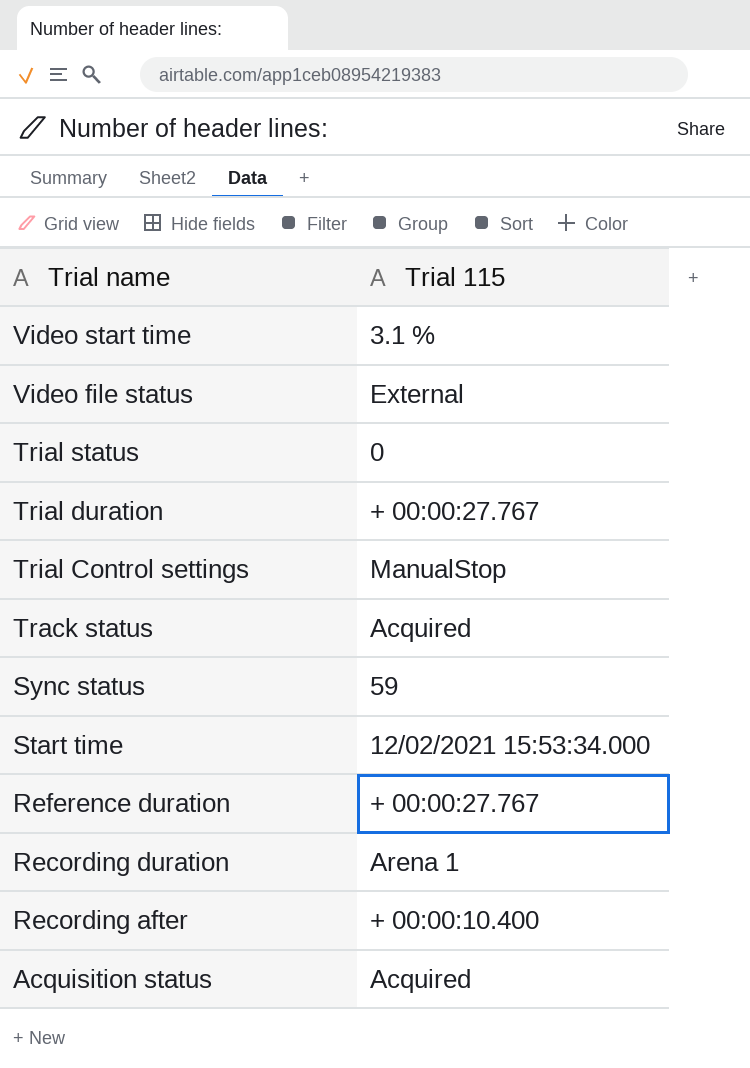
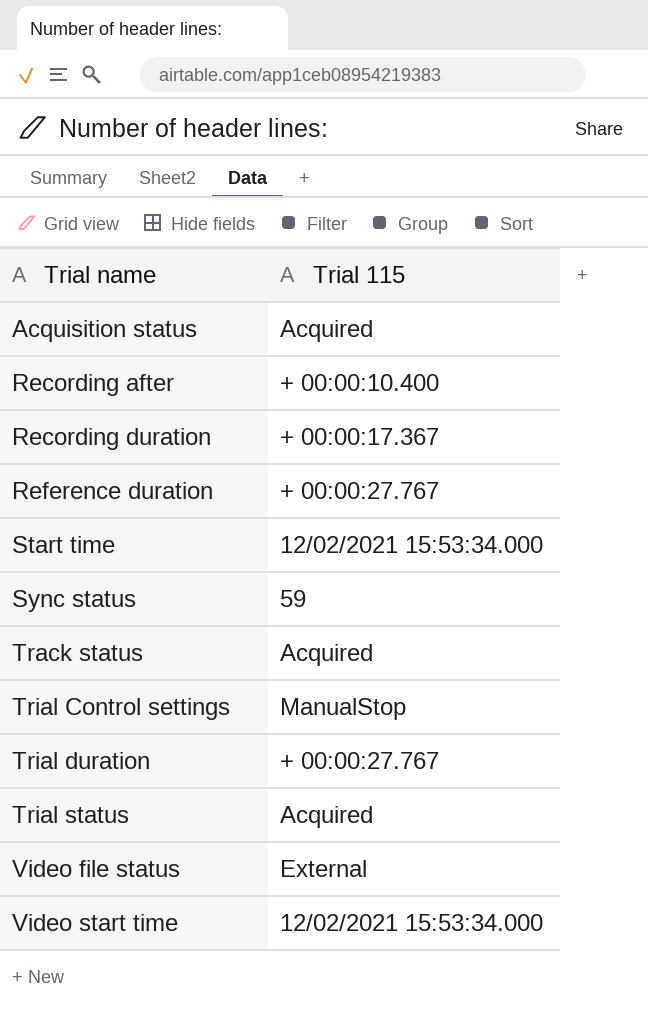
row order: Trial name descending -> Trial name ascending
Recording duration | Trial 115: Arena 1 -> + 00:00:17.367
Trial status | Trial 115: 0 -> Acquired
Video start time | Trial 115: 3.1 % -> 12/02/2021 15:53:34.000

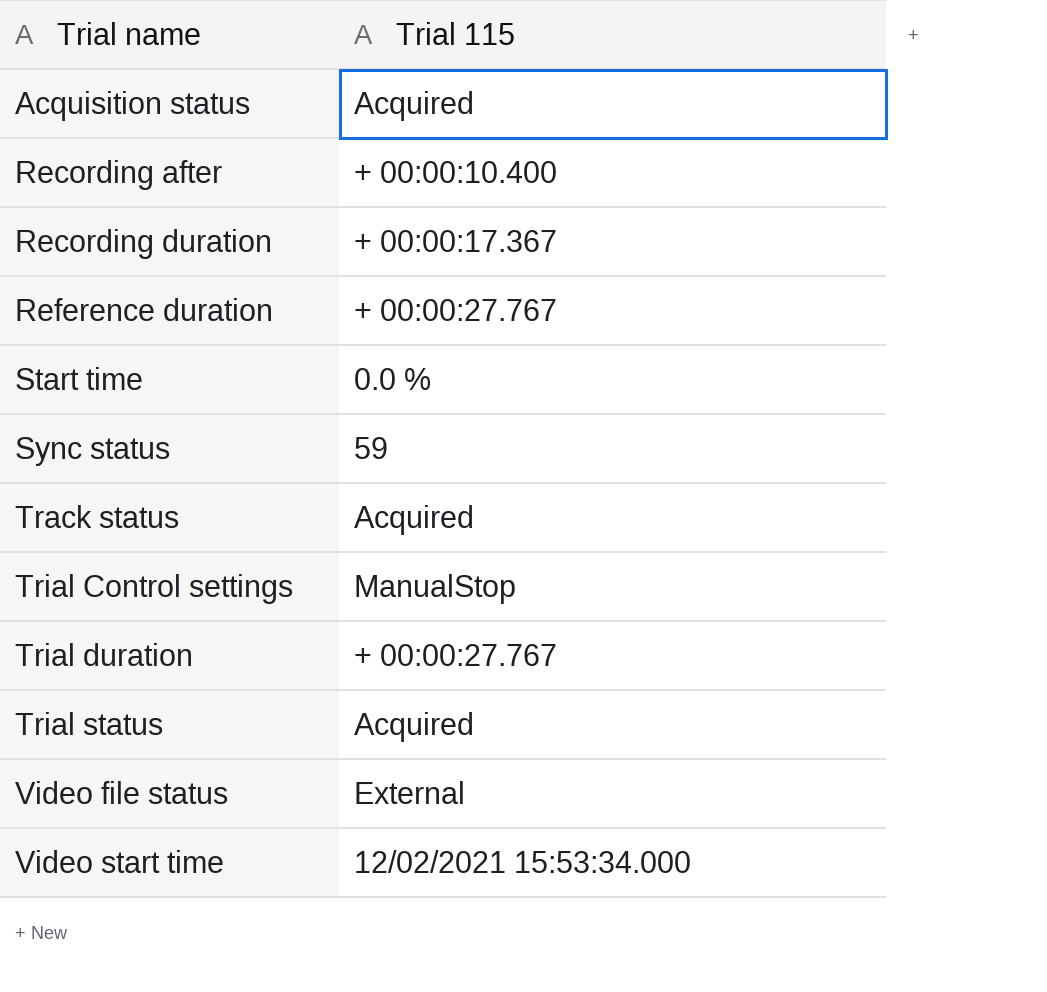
Start time | Trial 115: 12/02/2021 15:53:34.000 -> 0.0 %

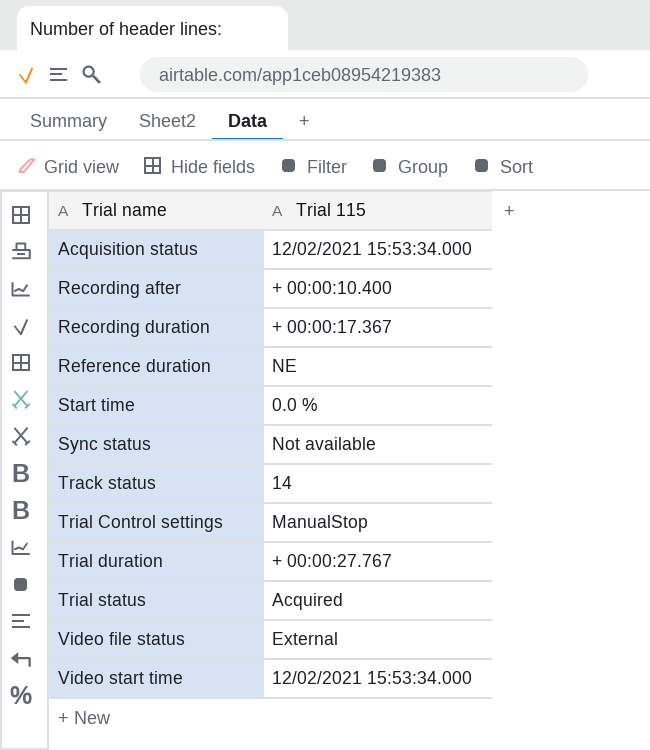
Acquisition status | Trial 115: Acquired -> 12/02/2021 15:53:34.000
Reference duration | Trial 115: + 00:00:27.767 -> NE
Sync status | Trial 115: 59 -> Not available
Track status | Trial 115: Acquired -> 14

